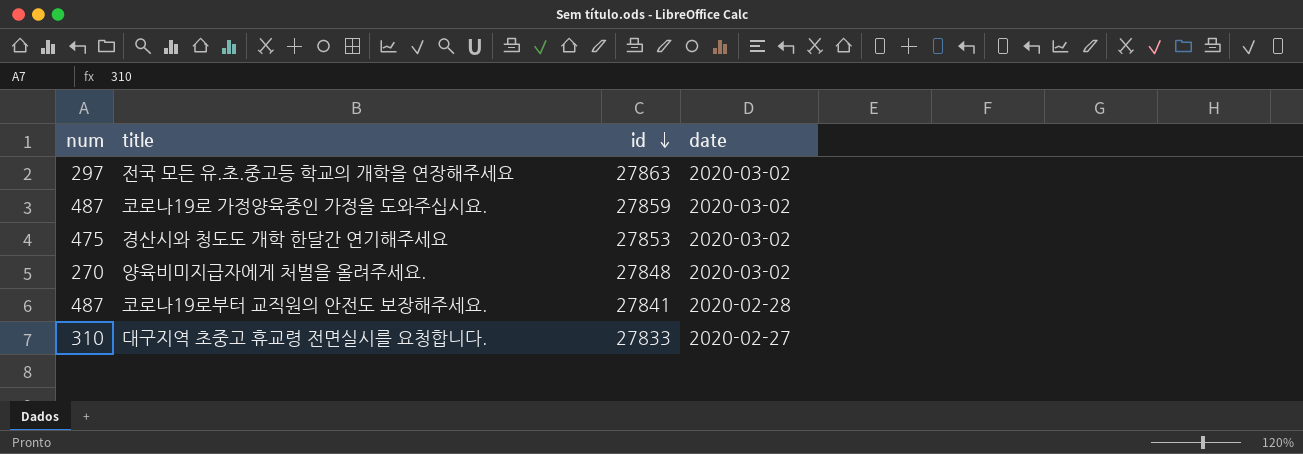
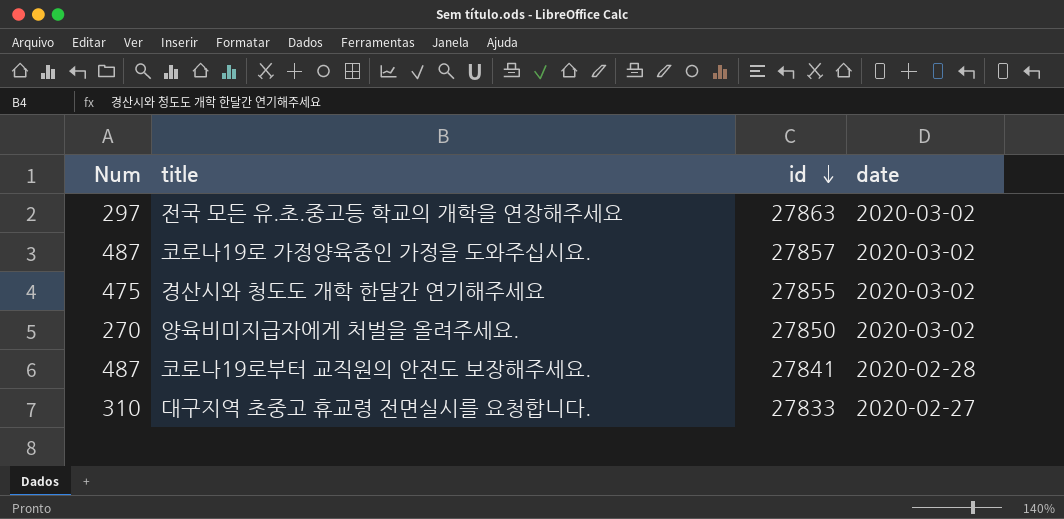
column name: num -> Num
코로나19로 가정양육중인 가정을 도와주십시요. | id: 27859 -> 27857
경산시와 청도도 개학 한달간 연기해주세요 | id: 27853 -> 27855
양육비미지급자에게 처벌을 올려주세요. | id: 27848 -> 27850

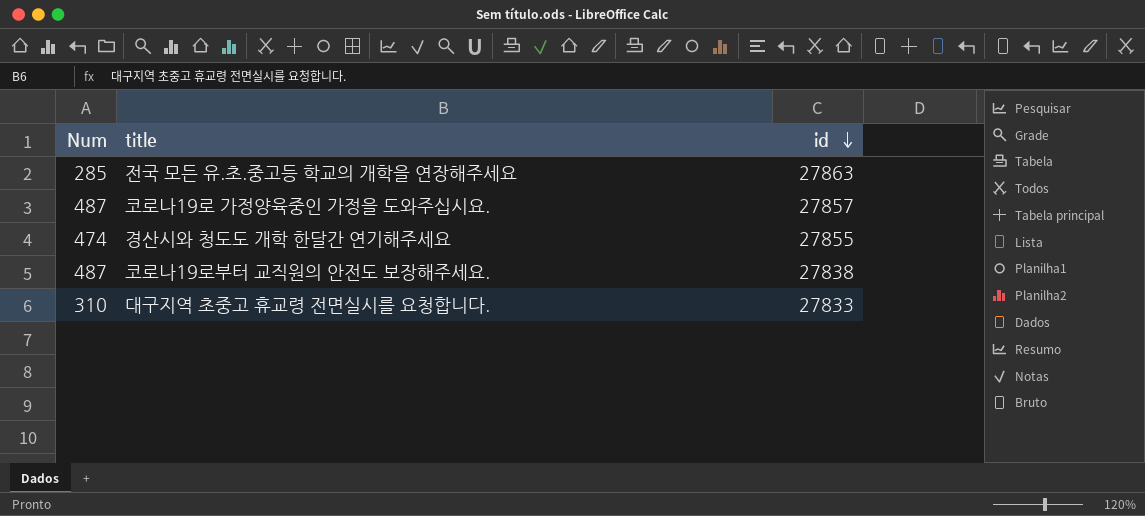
column date | position: 4 -> none
row 양육비미지급자에게 처벌을 올려주세요.: 270 | 27850 | 2020-03-02 -> none
전국 모든 유.초.중고등 학교의 개학을 연장해주세요 | Num: 297 -> 285
경산시와 청도도 개학 한달간 연기해주세요 | Num: 475 -> 474
코로나19로부터 교직원의 안전도 보장해주세요. | id: 27841 -> 27838

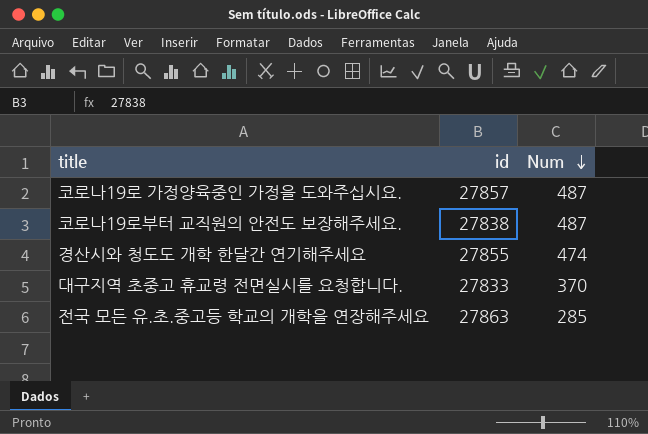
row order: id descending -> Num descending
column Num | position: 1 -> 3
대구지역 초중고 휴교령 전면실시를 요청합니다. | Num: 310 -> 370

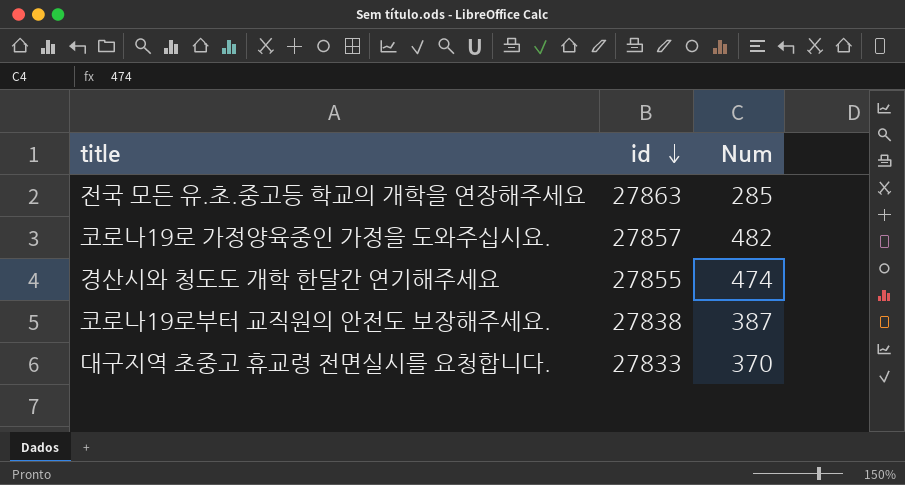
row order: Num descending -> id descending
코로나19로 가정양육중인 가정을 도와주십시요. | Num: 487 -> 482
코로나19로부터 교직원의 안전도 보장해주세요. | Num: 487 -> 387

